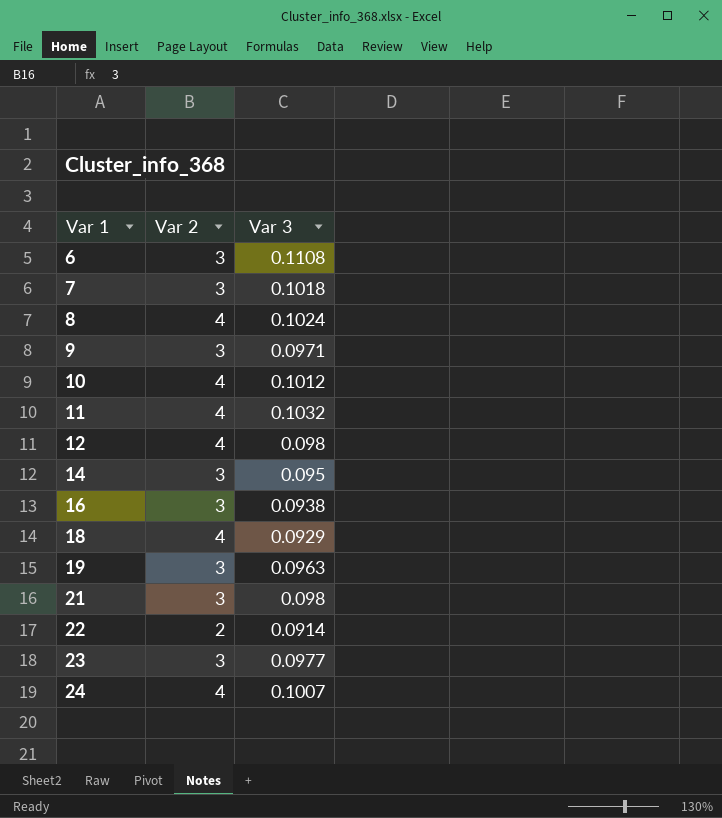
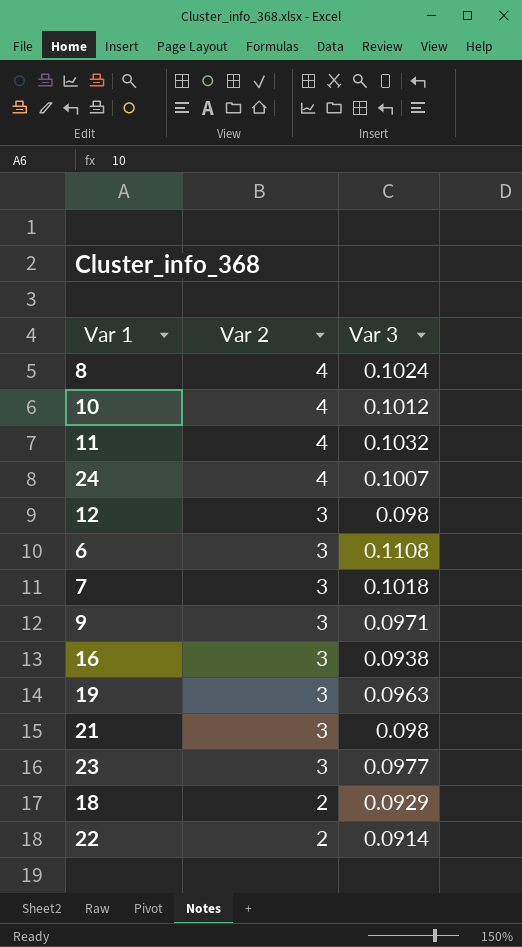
row order: Var 1 ascending -> Var 2 descending
row 14: 3 | 0.095 -> none
12 | Var 2: 4 -> 3
18 | Var 2: 4 -> 2

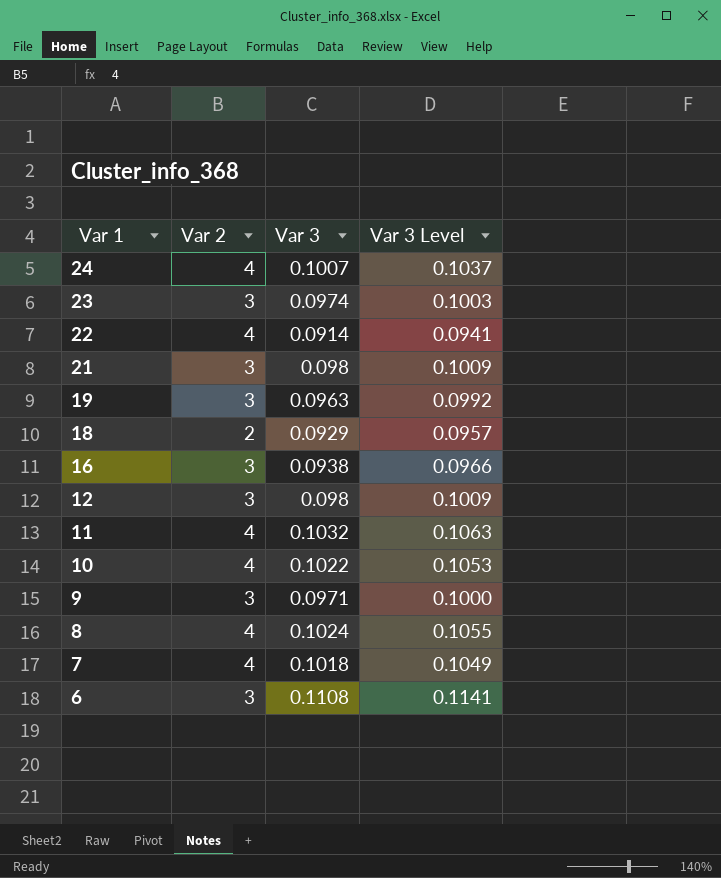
row order: Var 2 descending -> Var 1 descending
column Var 3 Level | formula: none -> [Var 3] * 1.03
23 | Var 3: 0.0977 -> 0.0974
22 | Var 2: 2 -> 4
10 | Var 3: 0.1012 -> 0.1022
7 | Var 2: 3 -> 4

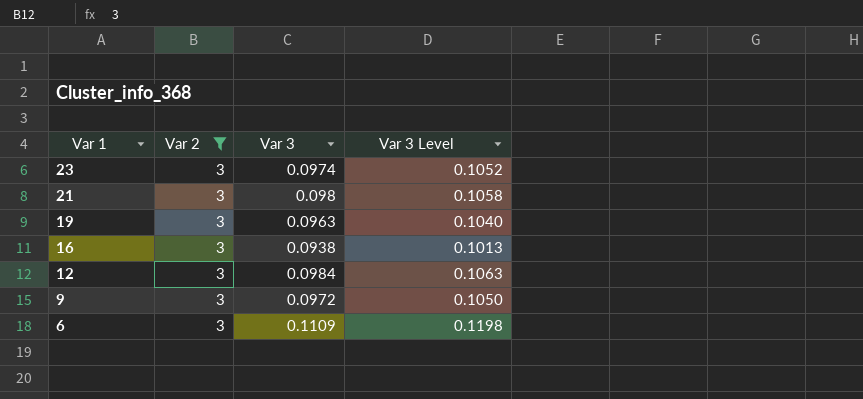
filter: none -> Var 2 = 3
column Var 3 Level | formula: [Var 3] * 1.03 -> [Var 3] * 1.08
12 | Var 3: 0.098 -> 0.0984
9 | Var 3: 0.0971 -> 0.0972
6 | Var 3: 0.1108 -> 0.1109

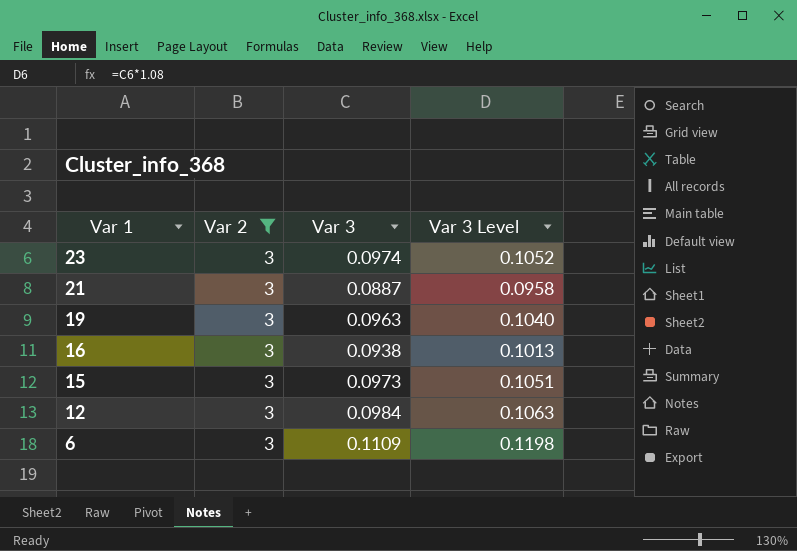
row 9: 3 | 0.0972 | 0.1050 -> none
21 | Var 3: 0.098 -> 0.0887
21 | Var 3 Level: 0.1058 -> 0.0958
row 15: none -> 3 | 0.0973 | 0.1051

